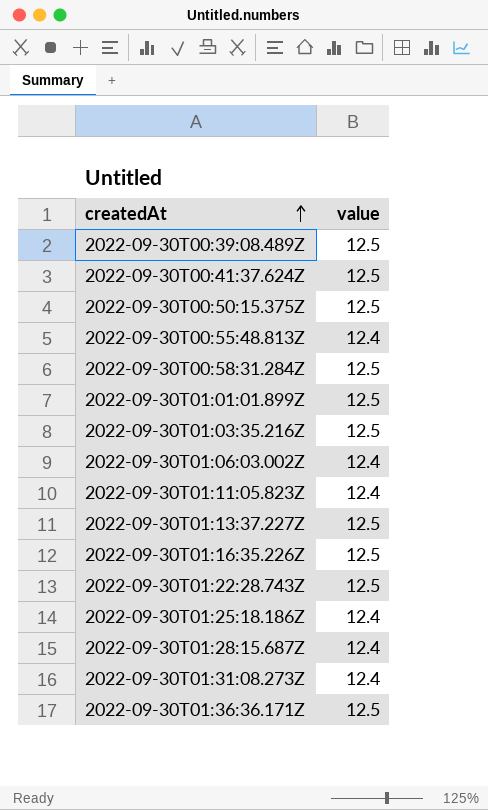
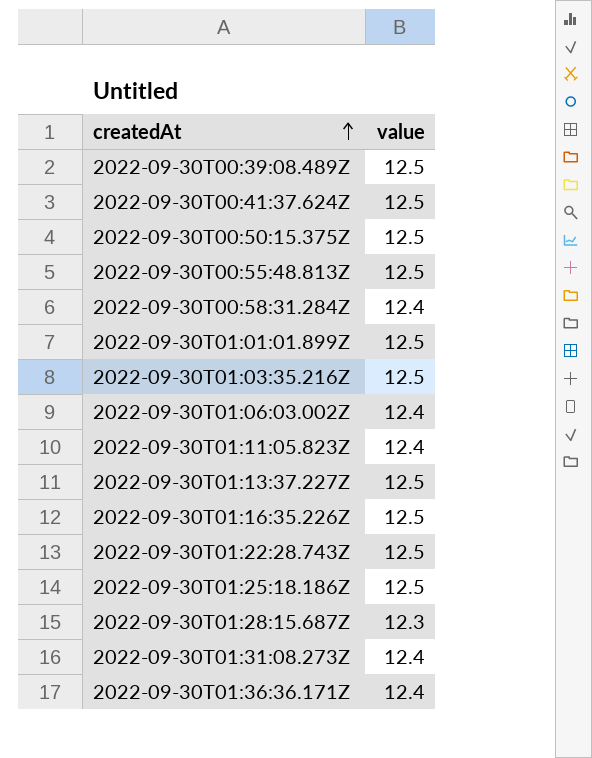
2022-09-30T00:55:48.813Z | value: 12.4 -> 12.5
2022-09-30T00:58:31.284Z | value: 12.5 -> 12.4
2022-09-30T01:25:18.186Z | value: 12.4 -> 12.5
2022-09-30T01:28:15.687Z | value: 12.4 -> 12.3
2022-09-30T01:36:36.171Z | value: 12.5 -> 12.4

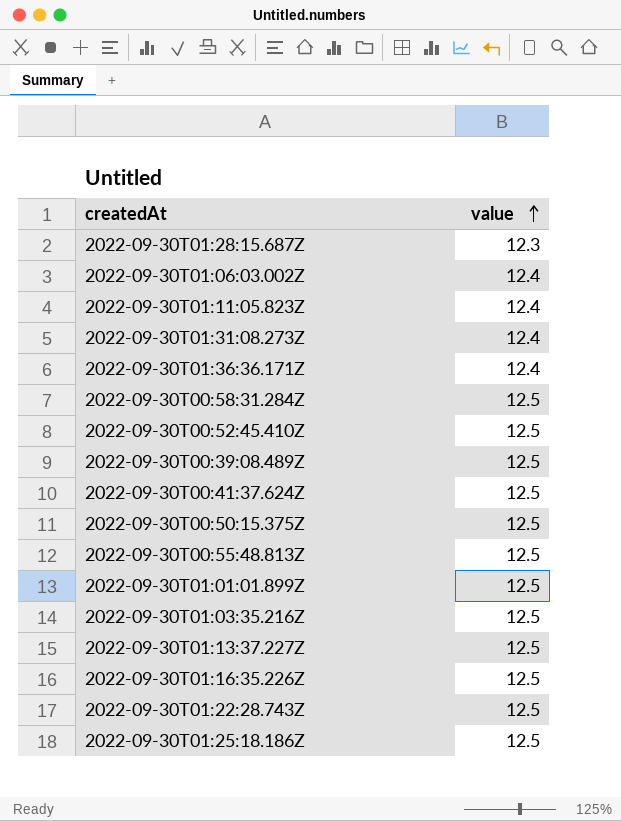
row order: createdAt ascending -> value ascending
2022-09-30T00:58:31.284Z | value: 12.4 -> 12.5
row 2022-09-30T00:52:45.410Z: none -> 12.5

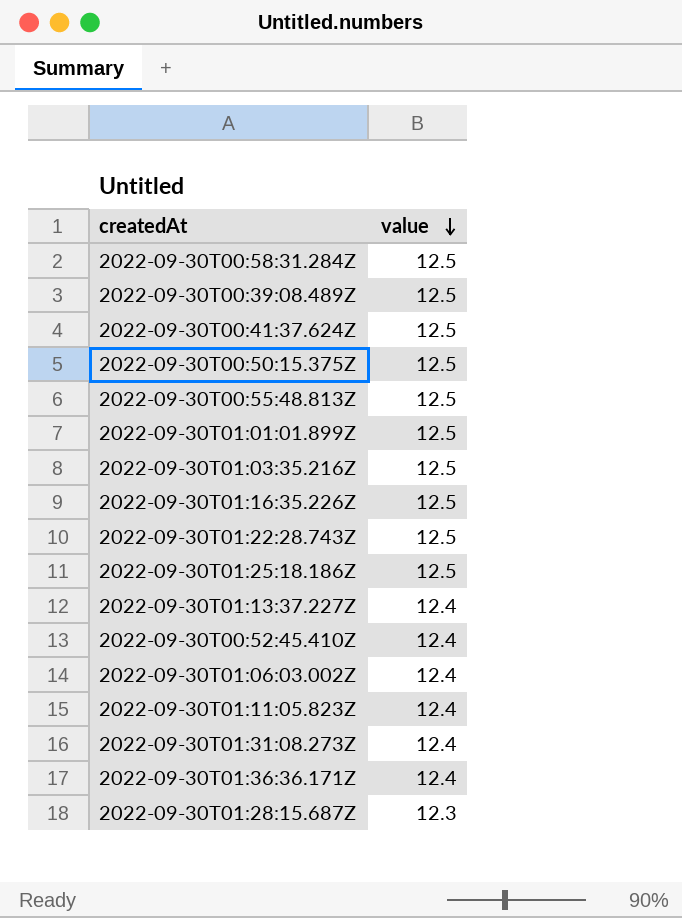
row order: value ascending -> value descending
2022-09-30T01:13:37.227Z | value: 12.5 -> 12.4
2022-09-30T00:52:45.410Z | value: 12.5 -> 12.4

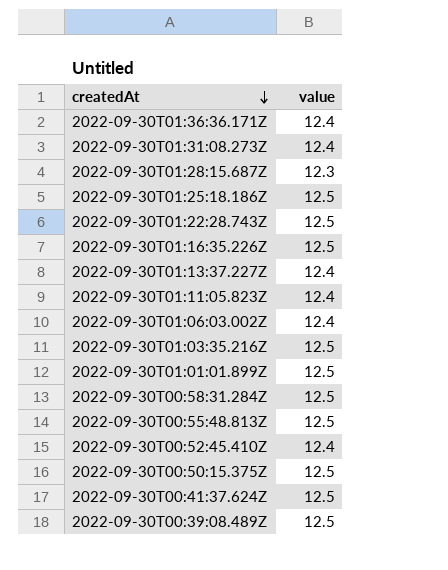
row order: value descending -> createdAt descending

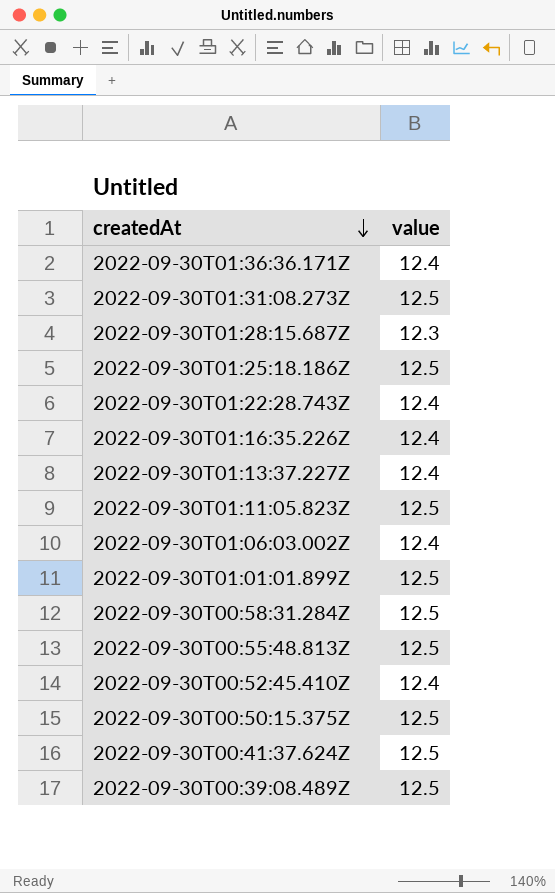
row 2022-09-30T01:03:35.216Z: 12.5 -> none
2022-09-30T01:31:08.273Z | value: 12.4 -> 12.5
2022-09-30T01:22:28.743Z | value: 12.5 -> 12.4
2022-09-30T01:16:35.226Z | value: 12.5 -> 12.4
2022-09-30T01:11:05.823Z | value: 12.4 -> 12.5

